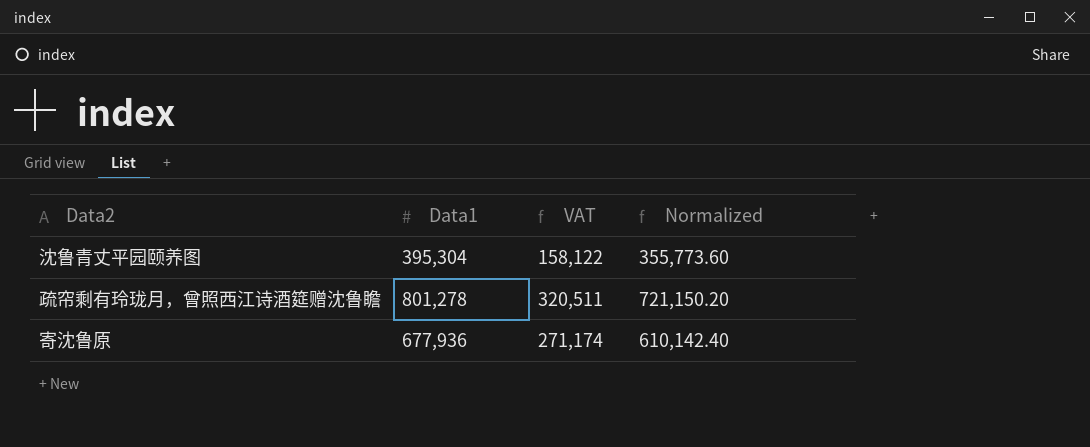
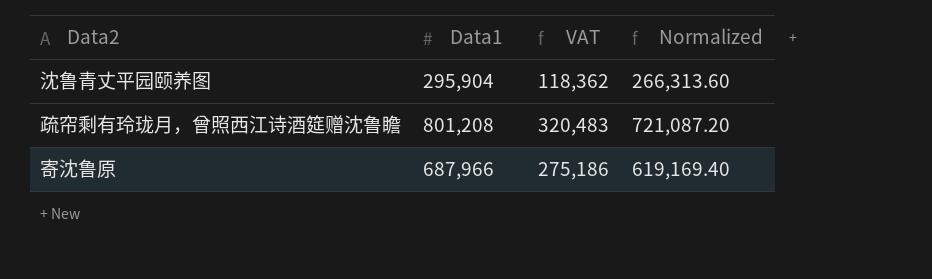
沈鲁青丈平园颐养图 | Data1: 395,304 -> 295,904
沈鲁青丈平园颐养图 | VAT: 158,122 -> 118,362
沈鲁青丈平园颐养图 | Normalized: 355,773.60 -> 266,313.60
疏帘剩有玲珑月，曾照西江诗酒筵赠沈鲁瞻 | Data1: 801,278 -> 801,208
疏帘剩有玲珑月，曾照西江诗酒筵赠沈鲁瞻 | VAT: 320,511 -> 320,483
疏帘剩有玲珑月，曾照西江诗酒筵赠沈鲁瞻 | Normalized: 721,150.20 -> 721,087.20
寄沈鲁原 | Data1: 677,936 -> 687,966
寄沈鲁原 | VAT: 271,174 -> 275,186
寄沈鲁原 | Normalized: 610,142.40 -> 619,169.40

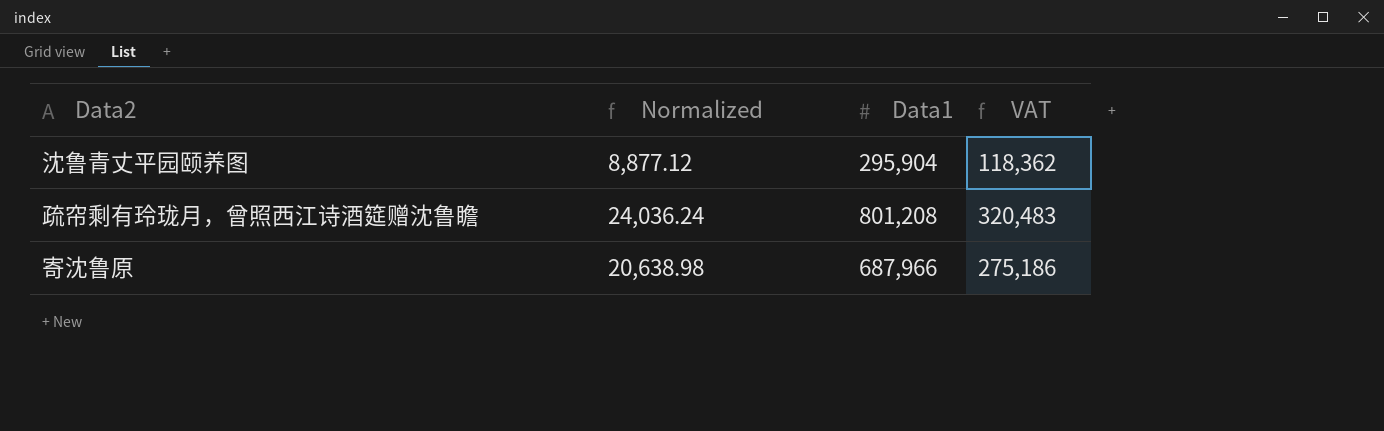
column Normalized | formula: [Data1] * 0.9 -> [Data1] * 0.03
column Normalized | position: 4 -> 2

